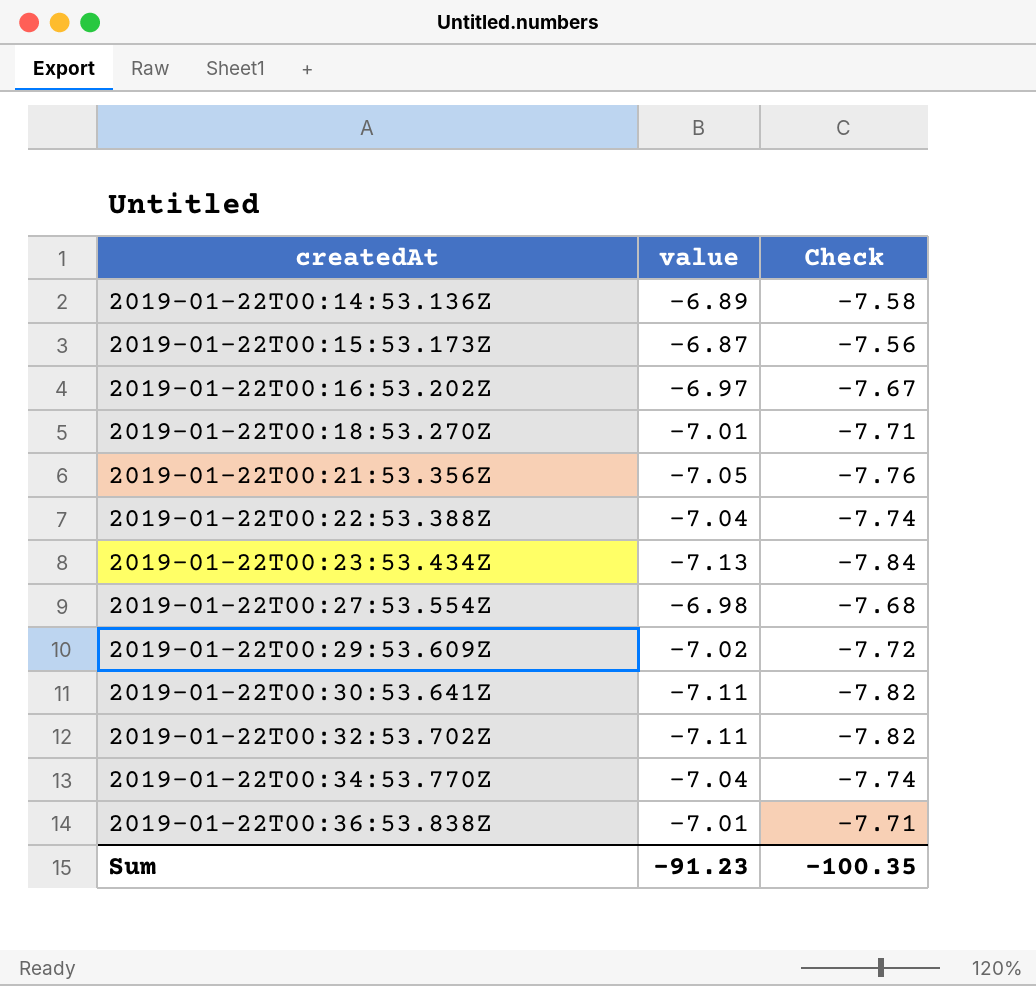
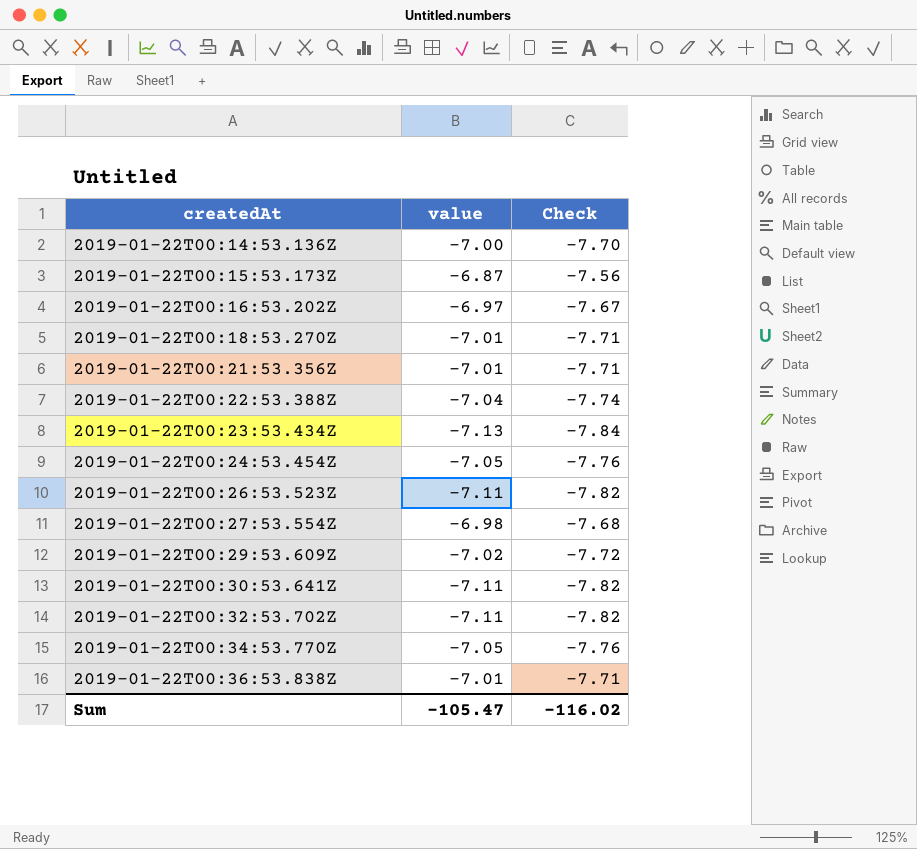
2019-01-22T00:14:53.136Z | value: -6.89 -> -7.00
2019-01-22T00:14:53.136Z | Check: -7.58 -> -7.70
2019-01-22T00:21:53.356Z | value: -7.05 -> -7.01
2019-01-22T00:21:53.356Z | Check: -7.76 -> -7.71
row 2019-01-22T00:24:53.454Z: none -> -7.05 | -7.76
row 2019-01-22T00:26:53.523Z: none -> -7.11 | -7.82
2019-01-22T00:34:53.770Z | value: -7.04 -> -7.05
2019-01-22T00:34:53.770Z | Check: -7.74 -> -7.76
Sum | value: -91.23 -> -105.47
Sum | Check: -100.35 -> -116.02

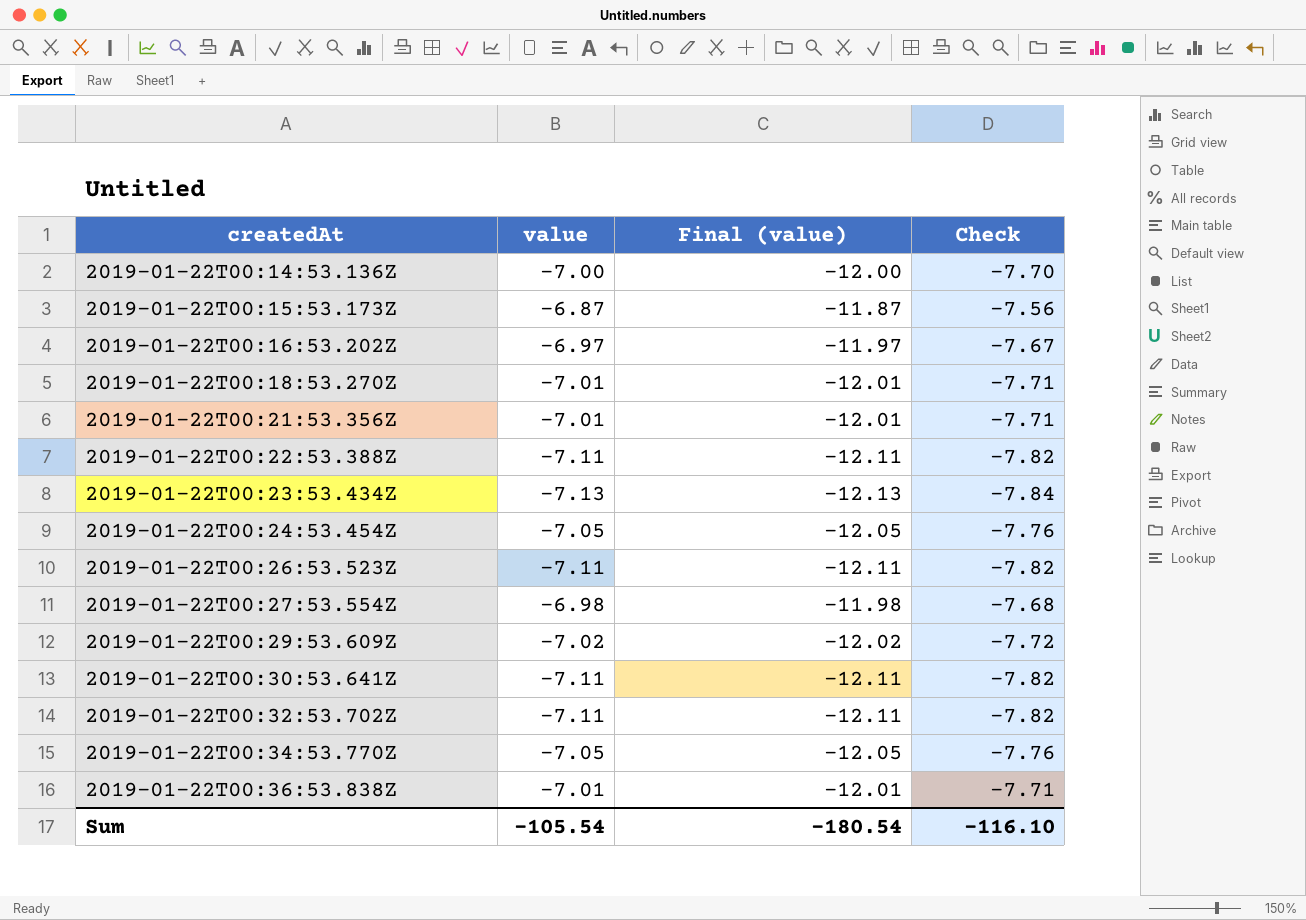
column Final (value) | formula: none -> [value] - 5
2019-01-22T00:22:53.388Z | value: -7.04 -> -7.11
2019-01-22T00:22:53.388Z | Check: -7.74 -> -7.82
Sum | value: -105.47 -> -105.54
Sum | Check: -116.02 -> -116.10

